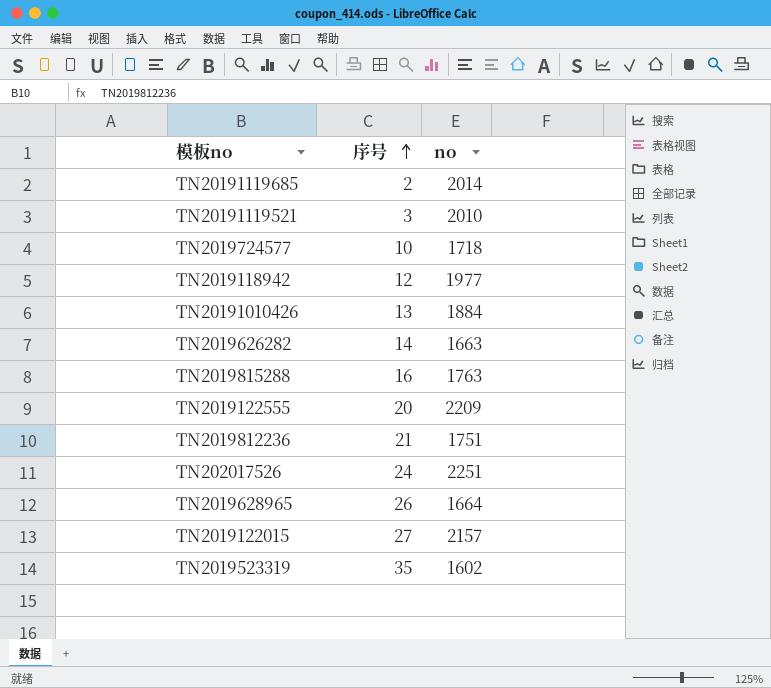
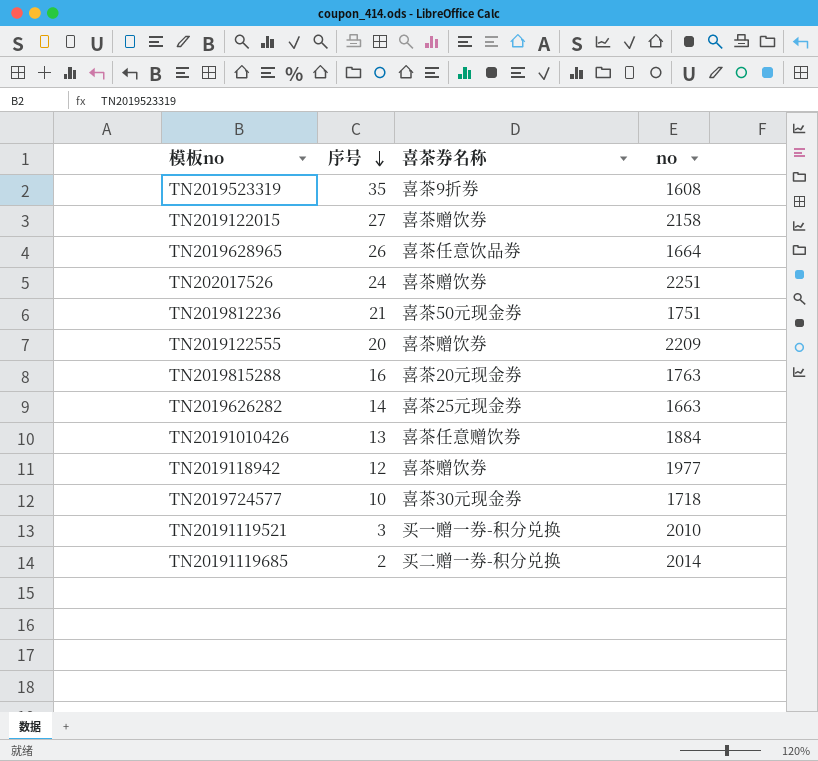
row order: 序号 ascending -> 序号 descending
column 喜茶券名称 | position: none -> 3
TN2019523319 | no: 1602 -> 1608
TN2019122015 | no: 2157 -> 2158

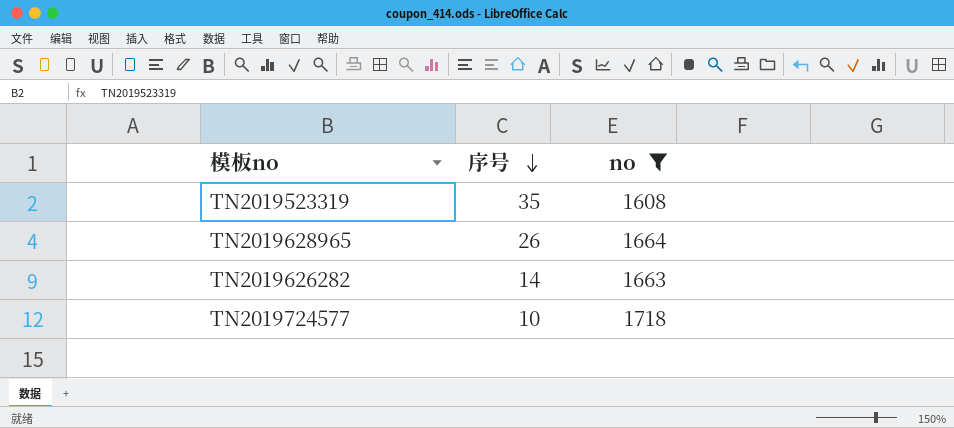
filter: none -> no <= 1718
column 喜茶券名称 | position: 3 -> none

